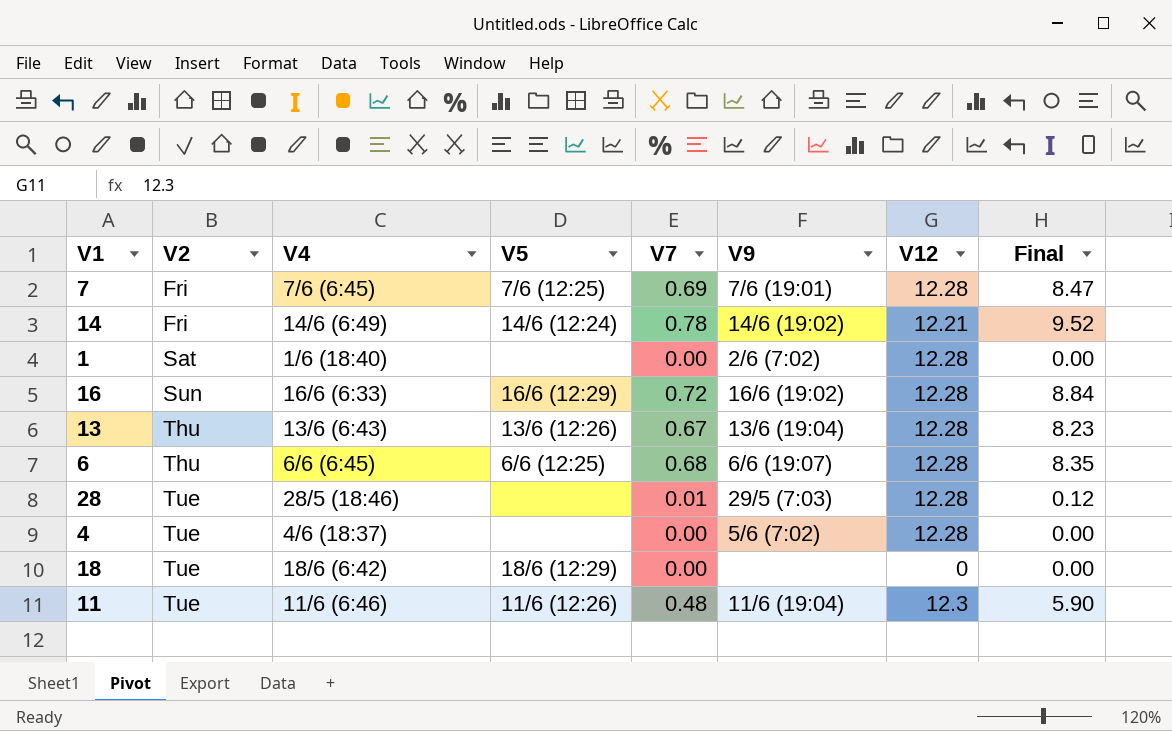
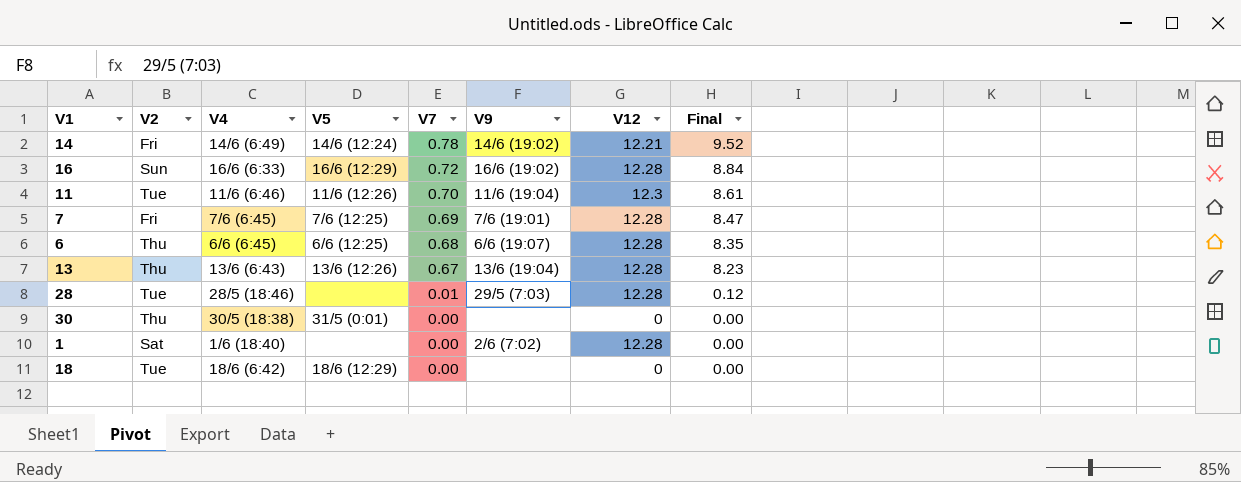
row order: V2 ascending -> V7 descending
row 4: Tue | 4/6 (18:37) | none | 0.00 | 5/6 (7:02) | 12.28 | 0.00 -> none
11 | V7: 0.48 -> 0.70
11 | Final: 5.90 -> 8.61
row 30: none -> Thu | 30/5 (18:38) | 31/5 (0:01) | 0.00 | none | 0 | 0.00

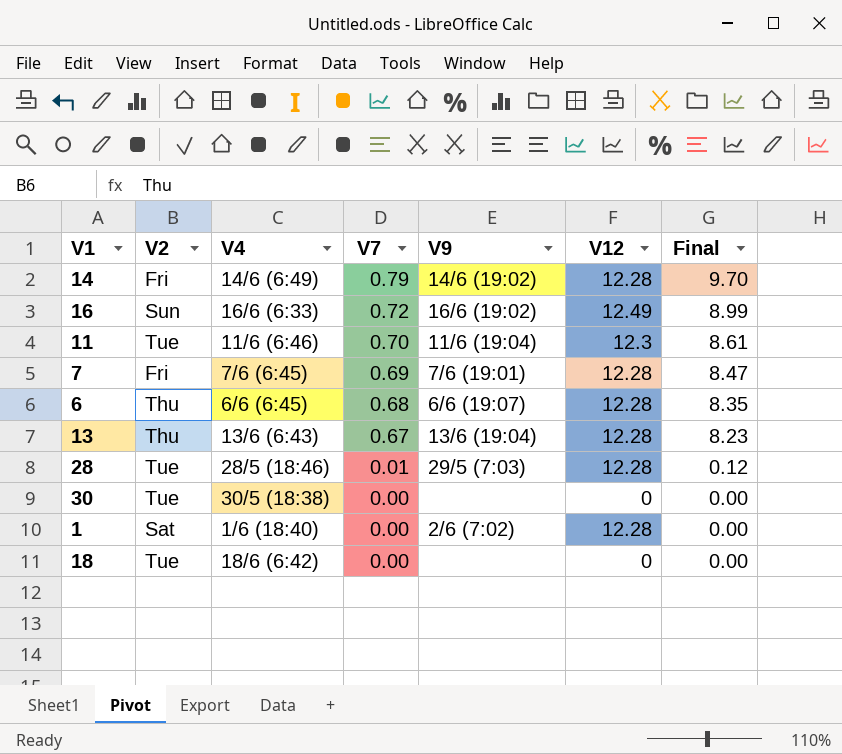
column V5 | position: 4 -> none
14 | V7: 0.78 -> 0.79
14 | V12: 12.21 -> 12.28
14 | Final: 9.52 -> 9.70
16 | V12: 12.28 -> 12.49
16 | Final: 8.84 -> 8.99
30 | V2: Thu -> Tue

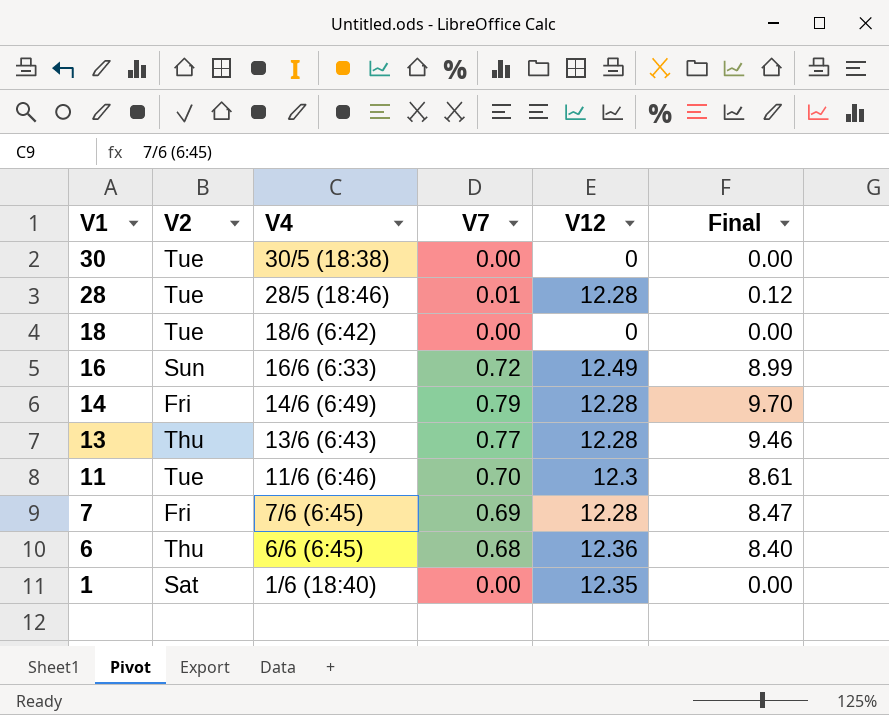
row order: V7 descending -> V1 descending
column V9 | position: 5 -> none
13 | V7: 0.67 -> 0.77
13 | Final: 8.23 -> 9.46
6 | V12: 12.28 -> 12.36
6 | Final: 8.35 -> 8.40
1 | V12: 12.28 -> 12.35

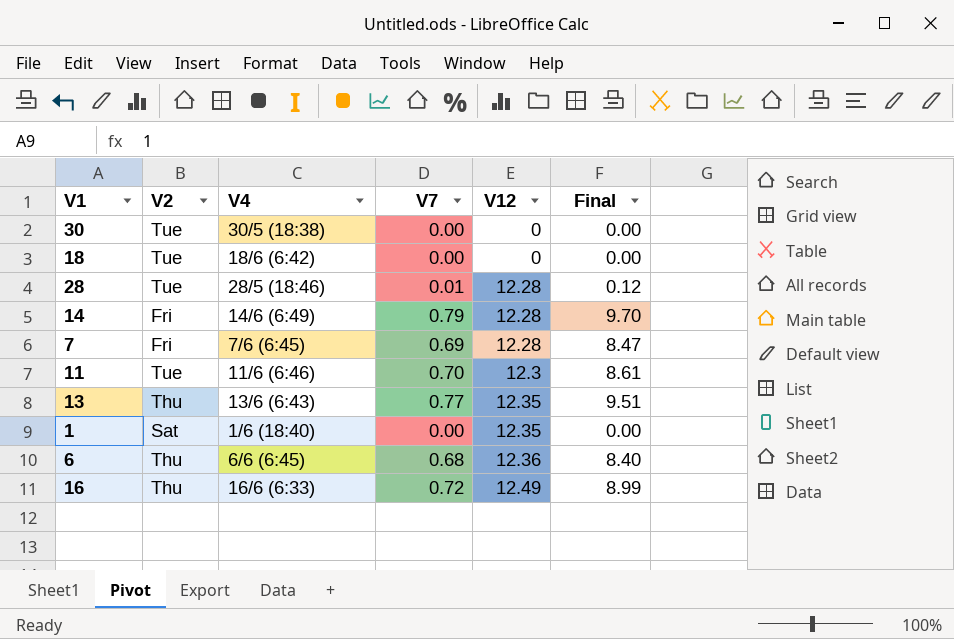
row order: V1 descending -> V12 ascending
13 | V12: 12.28 -> 12.35
13 | Final: 9.46 -> 9.51
16 | V2: Sun -> Thu

